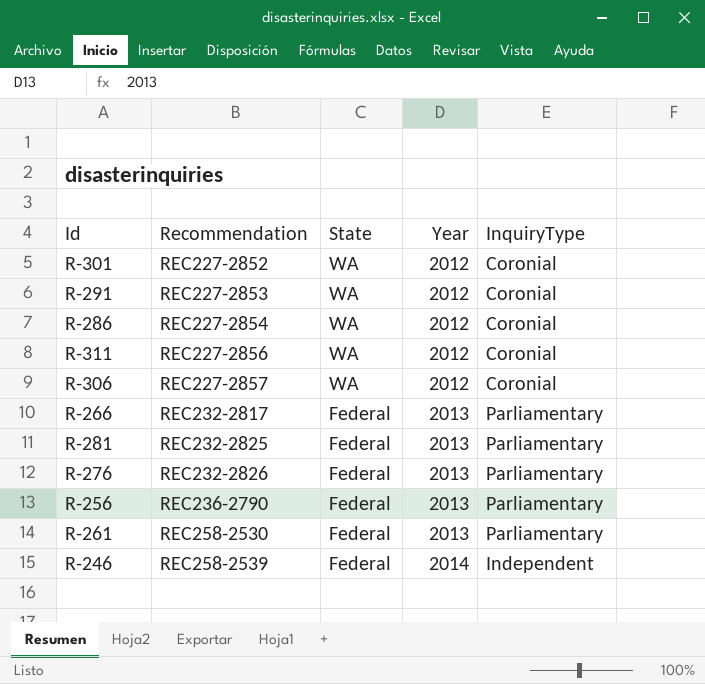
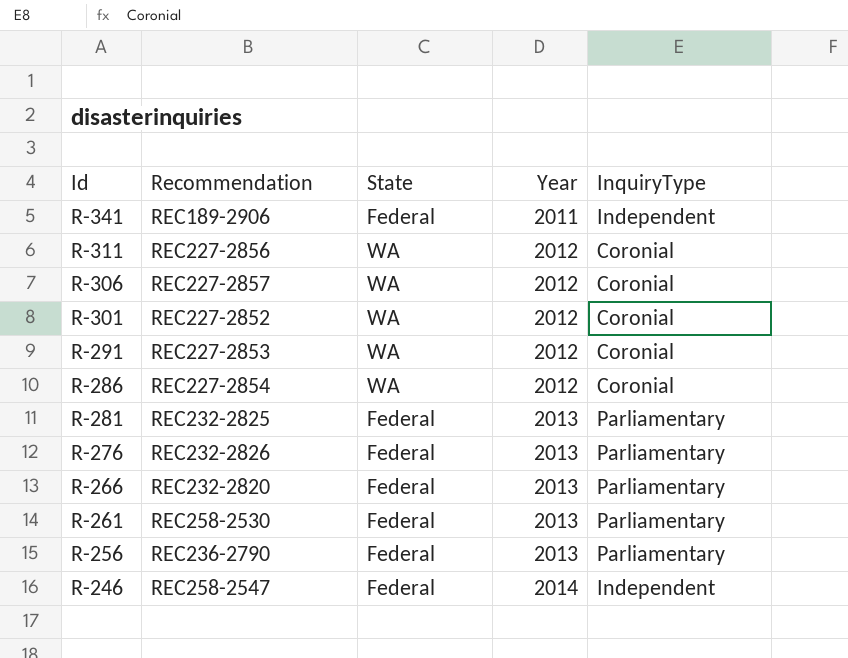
row order: Recommendation ascending -> Id descending
row R-341: none -> REC189-2906 | Federal | 2011 | Independent
R-266 | Recommendation: REC232-2817 -> REC232-2820
R-246 | Recommendation: REC258-2539 -> REC258-2547

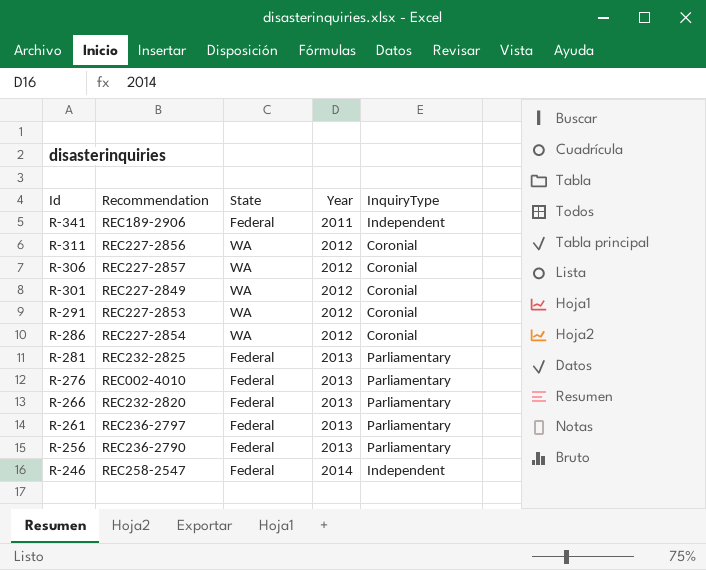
R-301 | Recommendation: REC227-2852 -> REC227-2849
R-276 | Recommendation: REC232-2826 -> REC002-4010
R-261 | Recommendation: REC258-2530 -> REC236-2797

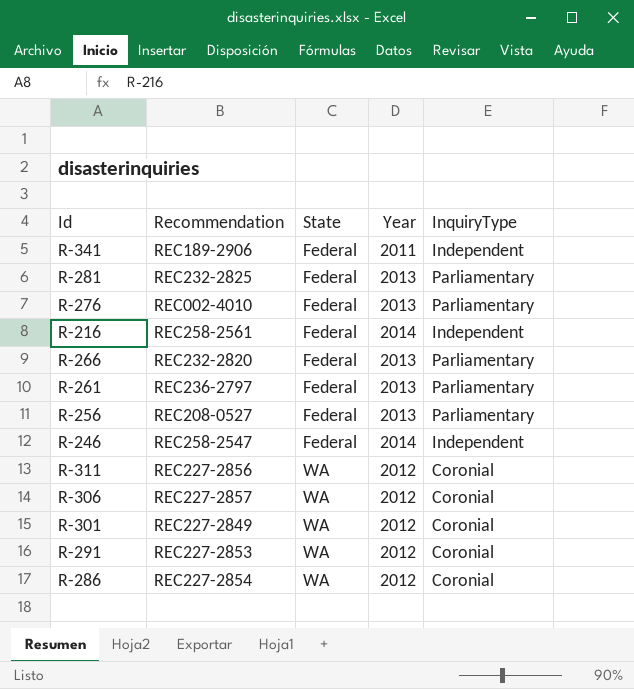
row order: Id descending -> State ascending
row R-216: none -> REC258-2561 | Federal | 2014 | Independent
R-256 | Recommendation: REC236-2790 -> REC208-0527

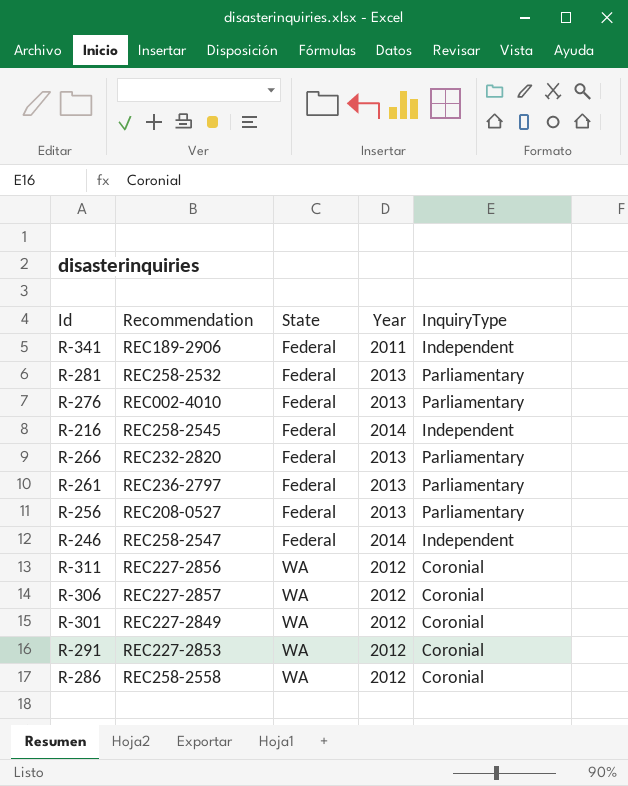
R-281 | Recommendation: REC232-2825 -> REC258-2532
R-216 | Recommendation: REC258-2561 -> REC258-2545
R-286 | Recommendation: REC227-2854 -> REC258-2558

